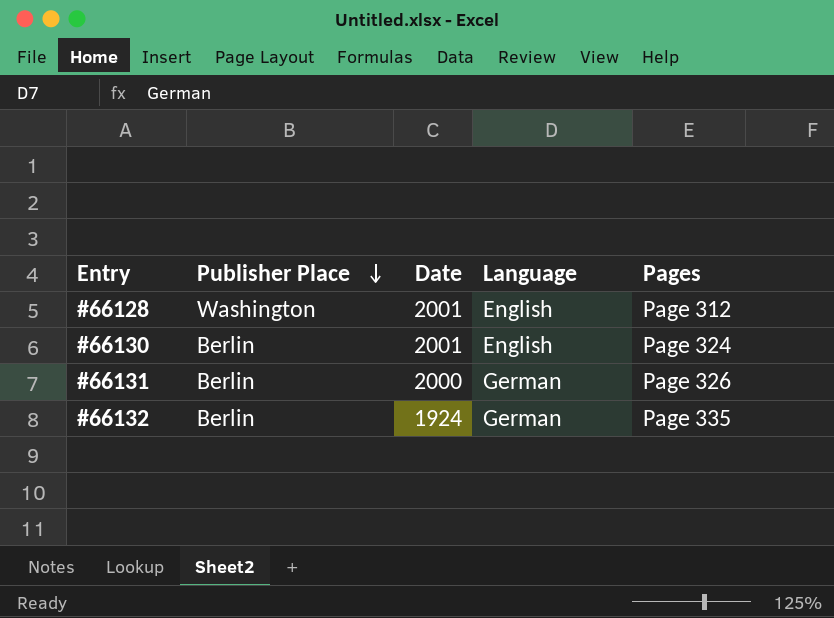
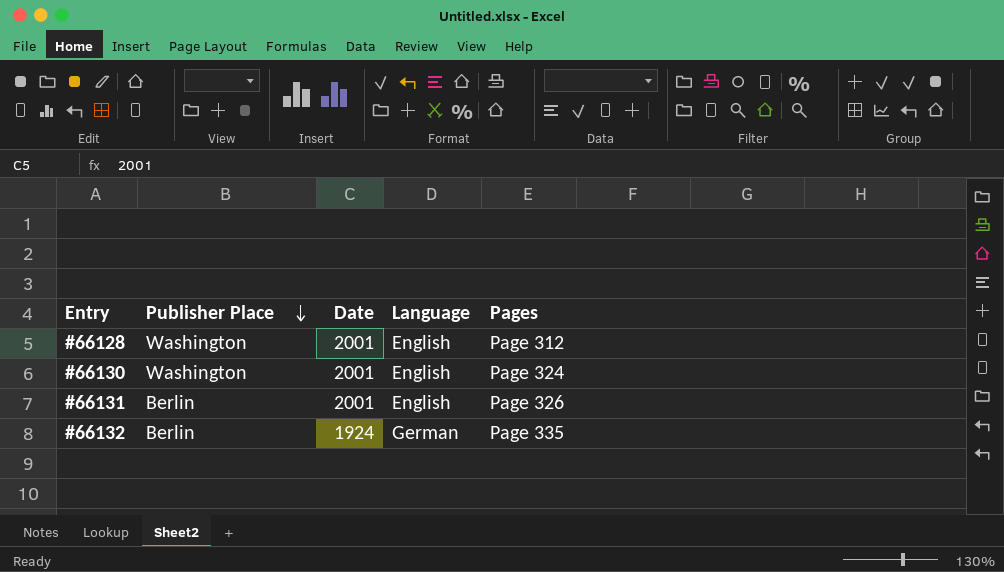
#66130 | Publisher Place: Berlin -> Washington
#66131 | Date: 2000 -> 2001
#66131 | Language: German -> English

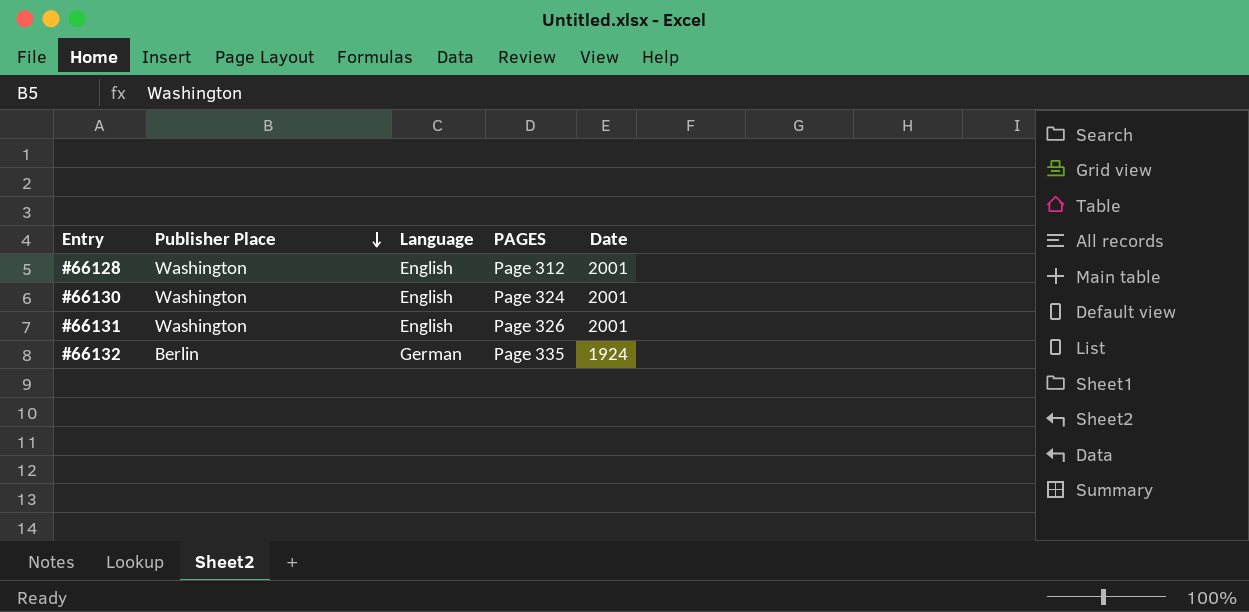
column name: Pages -> PAGES
column Date | position: 3 -> 5
#66131 | Publisher Place: Berlin -> Washington

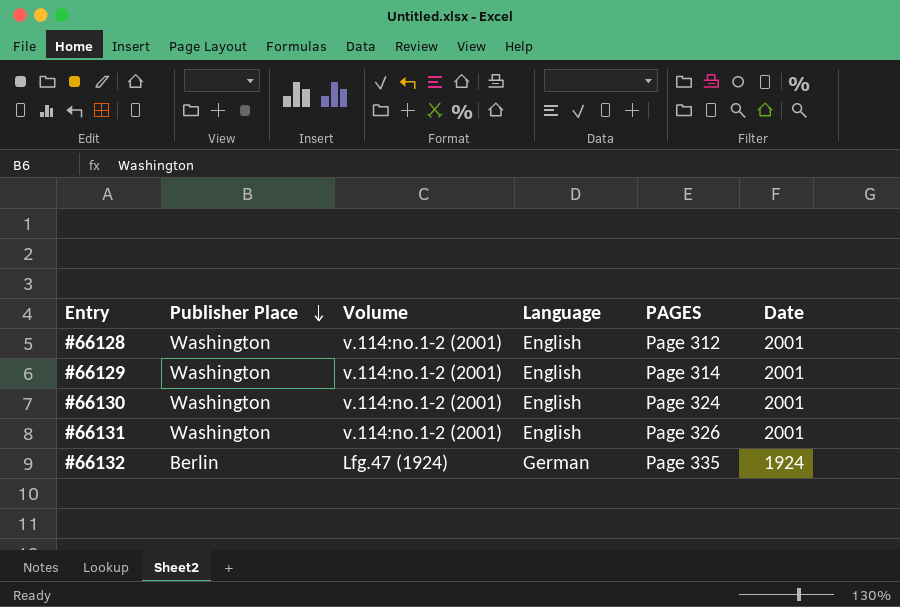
column Volume | position: none -> 3
row #66129: none -> Washington | v.114:no.1-2 (2001) | English | Page 314 | 2001

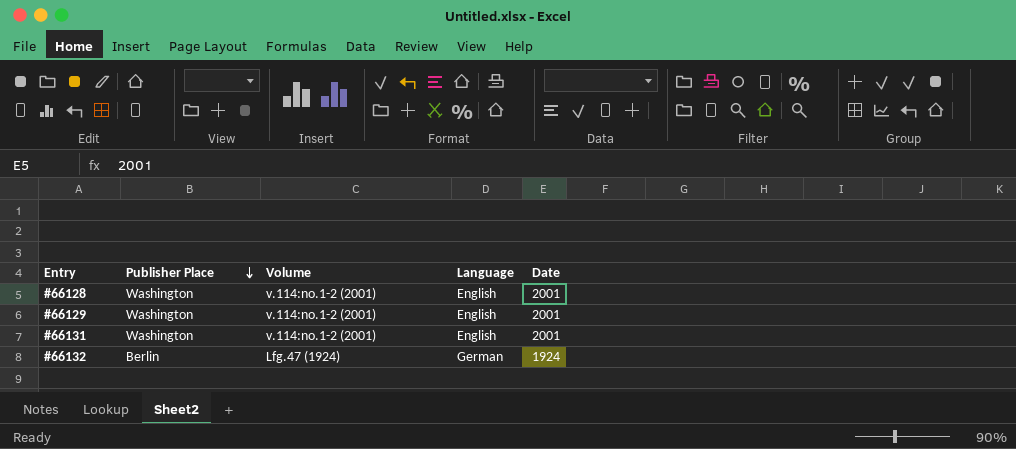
column PAGES | position: 5 -> none
row #66130: Washington | v.114:no.1-2 (2001) | English | Page 324 | 2001 -> none

